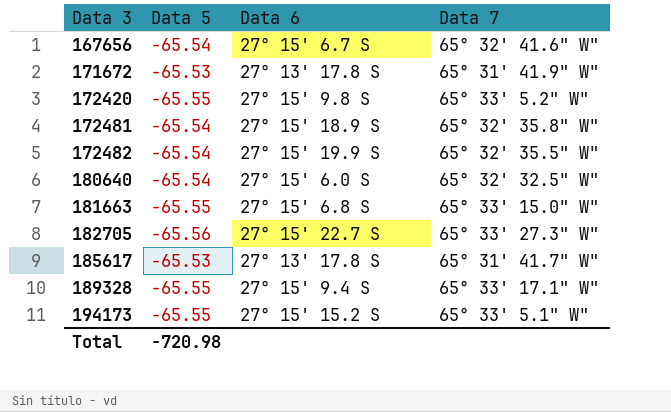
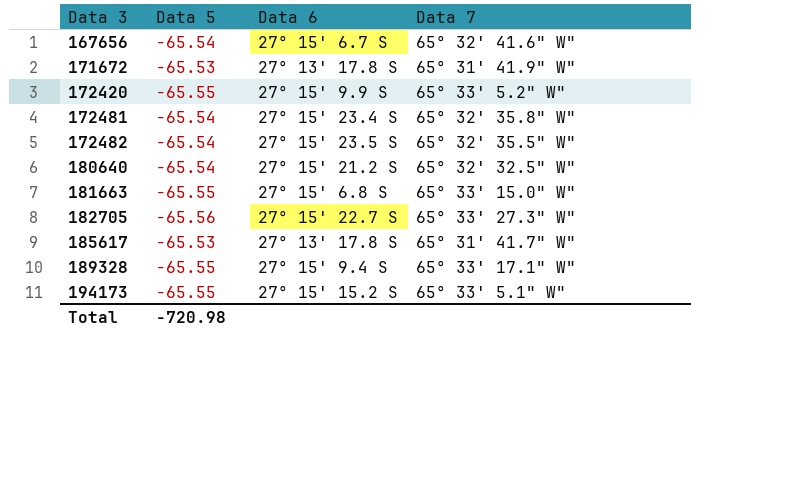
172420 | Data 6: 27° 15' 9.8 S -> 27° 15' 9.9 S
172481 | Data 6: 27° 15' 18.9 S -> 27° 15' 23.4 S
172482 | Data 6: 27° 15' 19.9 S -> 27° 15' 23.5 S
180640 | Data 6: 27° 15' 6.0 S -> 27° 15' 21.2 S

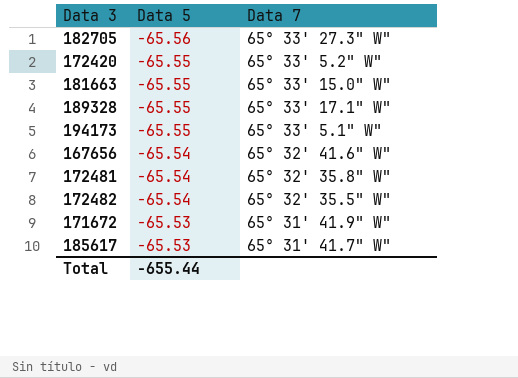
row order: Data 3 ascending -> Data 5 ascending
column Data 6 | position: 3 -> none
row 180640: -65.54 | 27° 15' 21.2 S | 65° 32' 32.5" W" -> none
Total | Data 5: -720.98 -> -655.44

